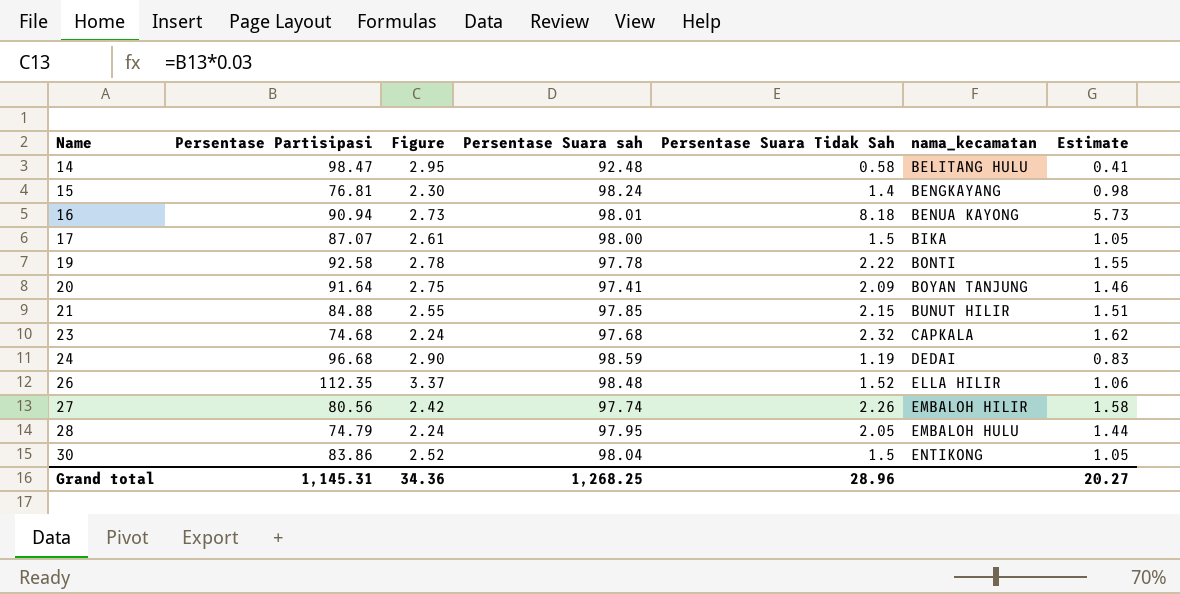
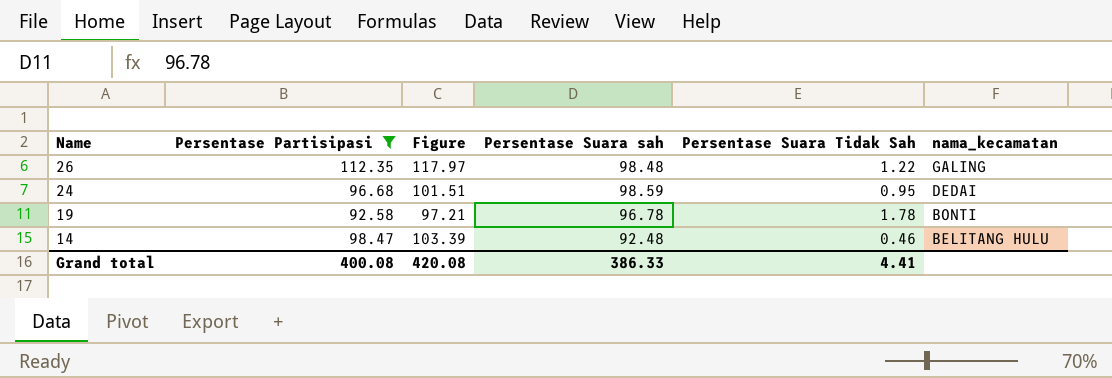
filter: none -> Persentase Partisipasi >= 92.58
row order: Name ascending -> Name descending
column Estimate | formula: [Persentase Suara Tidak Sah] * 0.7 -> none
column Figure | formula: [Persentase Partisipasi] * 0.03 -> [Persentase Partisipasi] * 1.05
26 | Persentase Suara Tidak Sah: 1.52 -> 1.22
26 | nama_kecamatan: ELLA HILIR -> GALING
24 | Persentase Suara Tidak Sah: 1.19 -> 0.95
19 | Persentase Suara sah: 97.78 -> 96.78
19 | Persentase Suara Tidak Sah: 2.22 -> 1.78
14 | Persentase Suara Tidak Sah: 0.58 -> 0.46
Grand total | Persentase Partisipasi: 1,145.31 -> 400.08
Grand total | Figure: 34.36 -> 420.08
Grand total | Persentase Suara sah: 1,268.25 -> 386.33
Grand total | Persentase Suara Tidak Sah: 28.96 -> 4.41

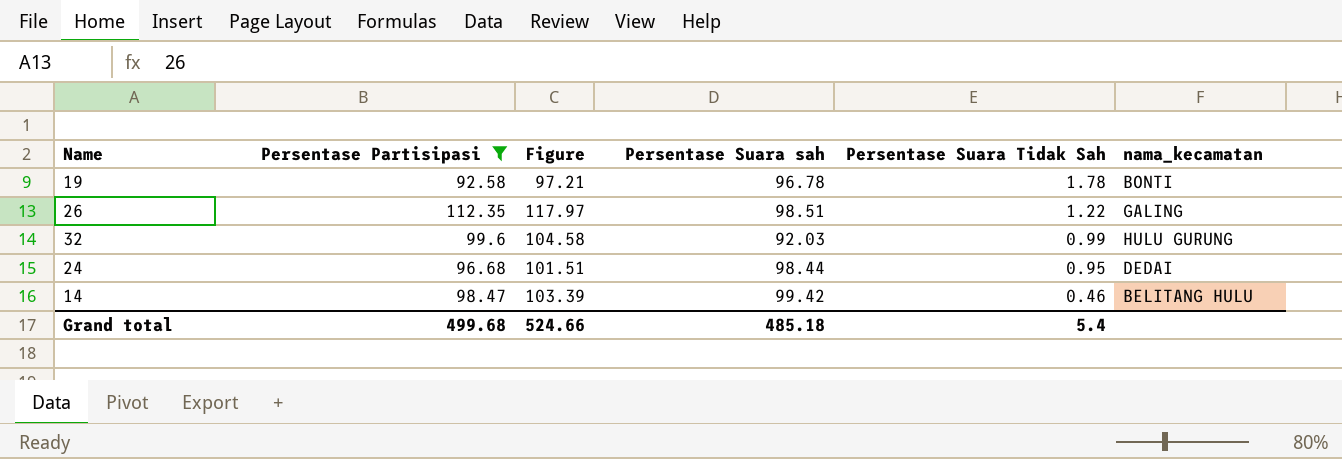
row order: Name descending -> Persentase Suara Tidak Sah descending
26 | Persentase Suara sah: 98.48 -> 98.51
row 32: none -> 99.6 | 104.58 | 92.03 | 0.99 | HULU GURUNG
24 | Persentase Suara sah: 98.59 -> 98.44
14 | Persentase Suara sah: 92.48 -> 99.42
Grand total | Persentase Partisipasi: 400.08 -> 499.68
Grand total | Figure: 420.08 -> 524.66
Grand total | Persentase Suara sah: 386.33 -> 485.18
Grand total | Persentase Suara Tidak Sah: 4.41 -> 5.4

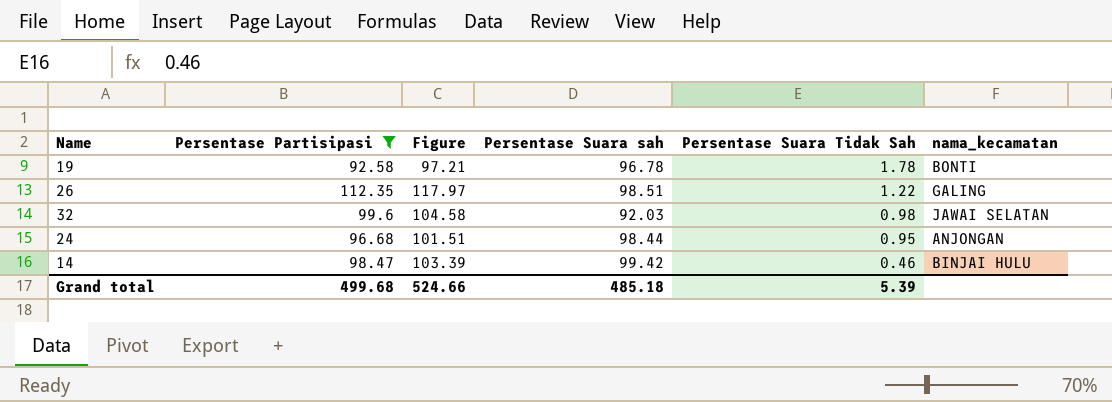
32 | Persentase Suara Tidak Sah: 0.99 -> 0.98
32 | nama_kecamatan: HULU GURUNG -> JAWAI SELATAN
24 | nama_kecamatan: DEDAI -> ANJONGAN
14 | nama_kecamatan: BELITANG HULU -> BINJAI HULU
Grand total | Persentase Suara Tidak Sah: 5.4 -> 5.39

